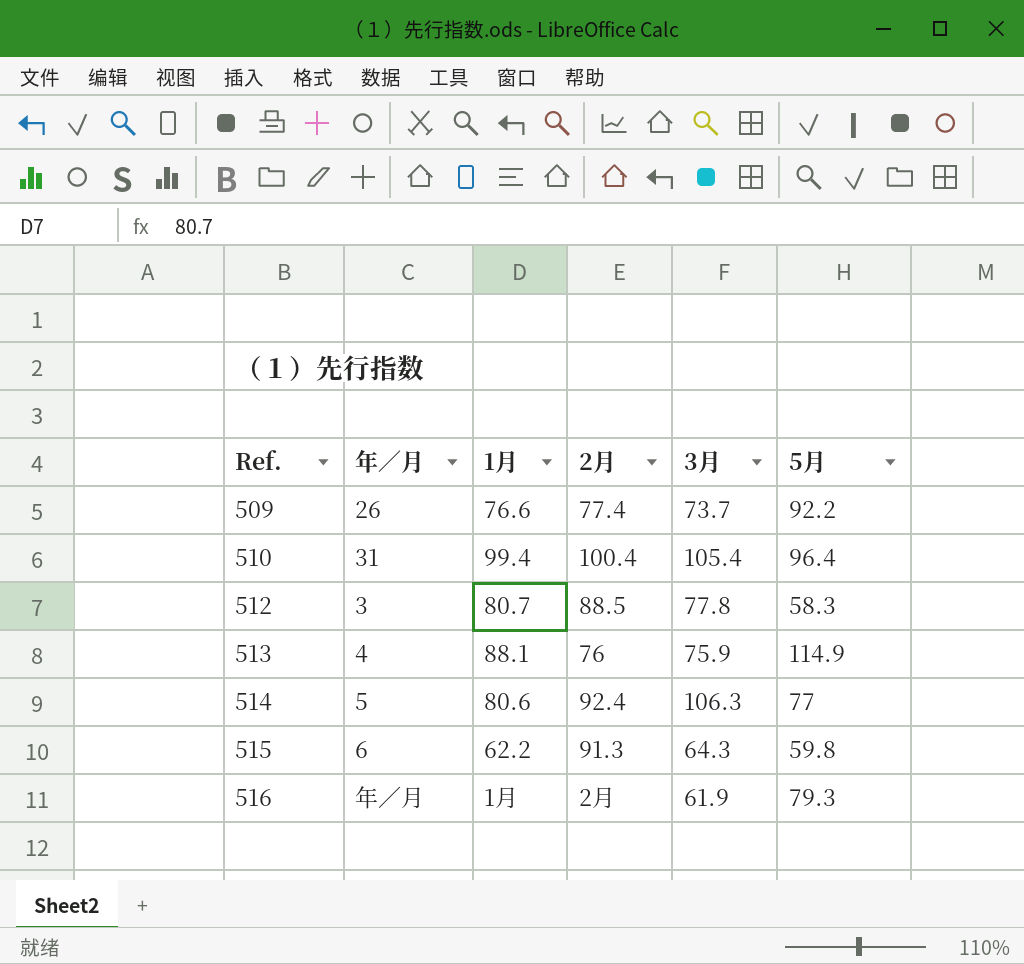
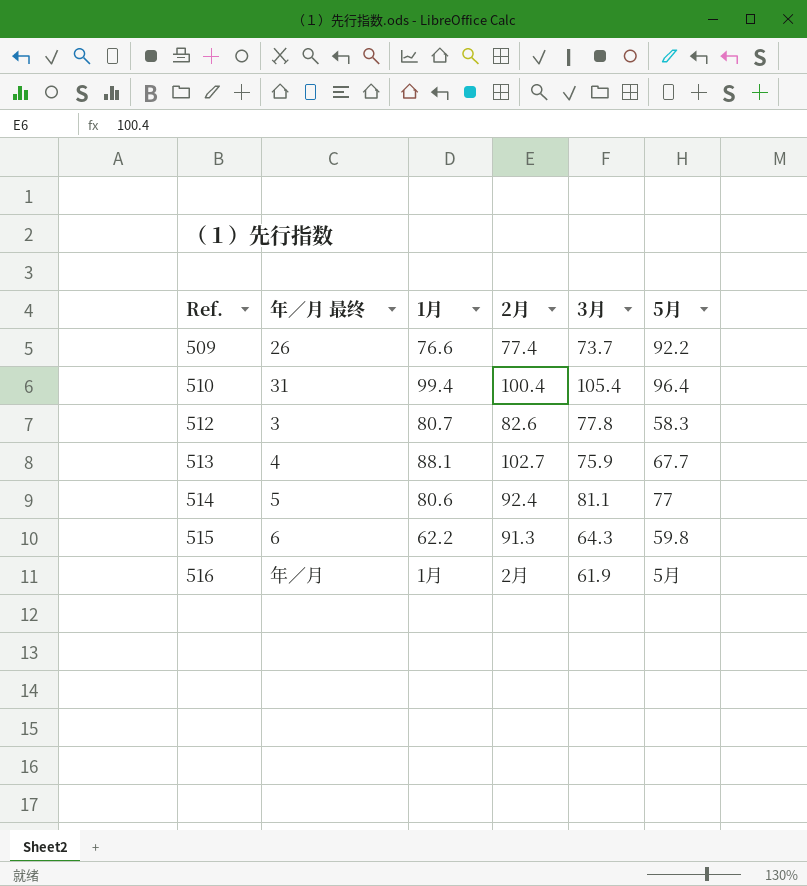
column name: 年／月 -> 年／月 最终
512 | 2月: 88.5 -> 82.6
513 | 2月: 76 -> 102.7
513 | 5月: 114.9 -> 67.7
514 | 3月: 106.3 -> 81.1
516 | 5月: 79.3 -> 5月

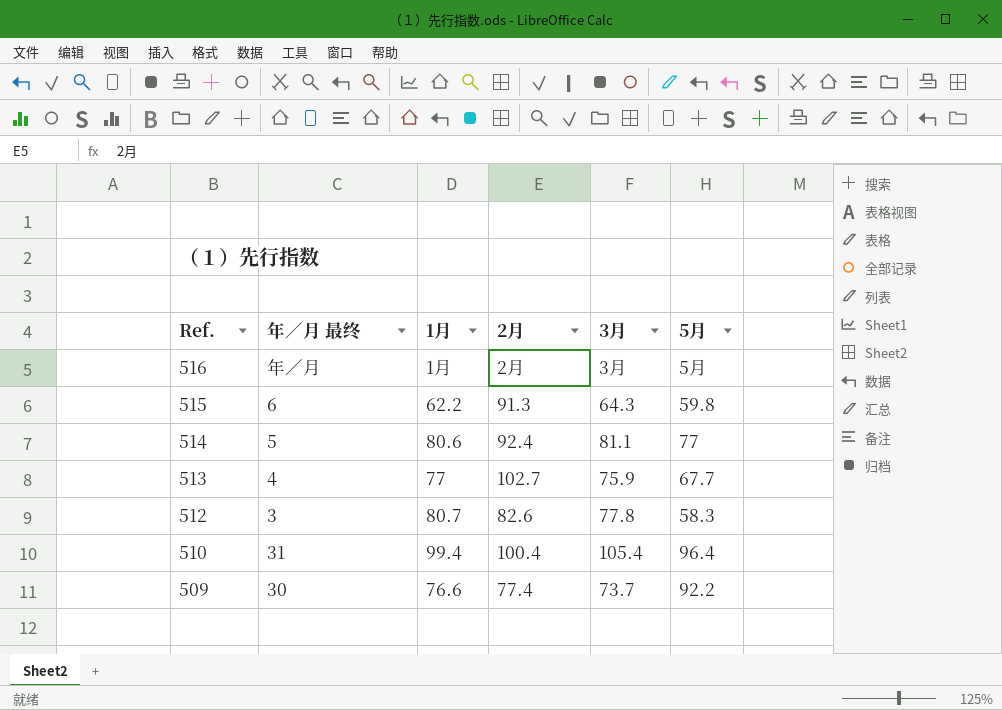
row order: Ref. ascending -> Ref. descending
516 | 3月: 61.9 -> 3月
513 | 1月: 88.1 -> 77
509 | 年／月 最终: 26 -> 30

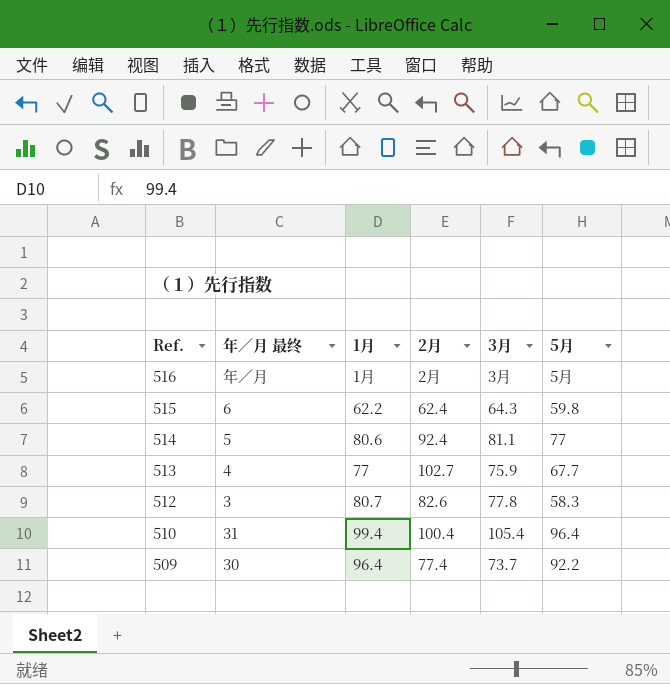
515 | 2月: 91.3 -> 62.4
509 | 1月: 76.6 -> 96.4

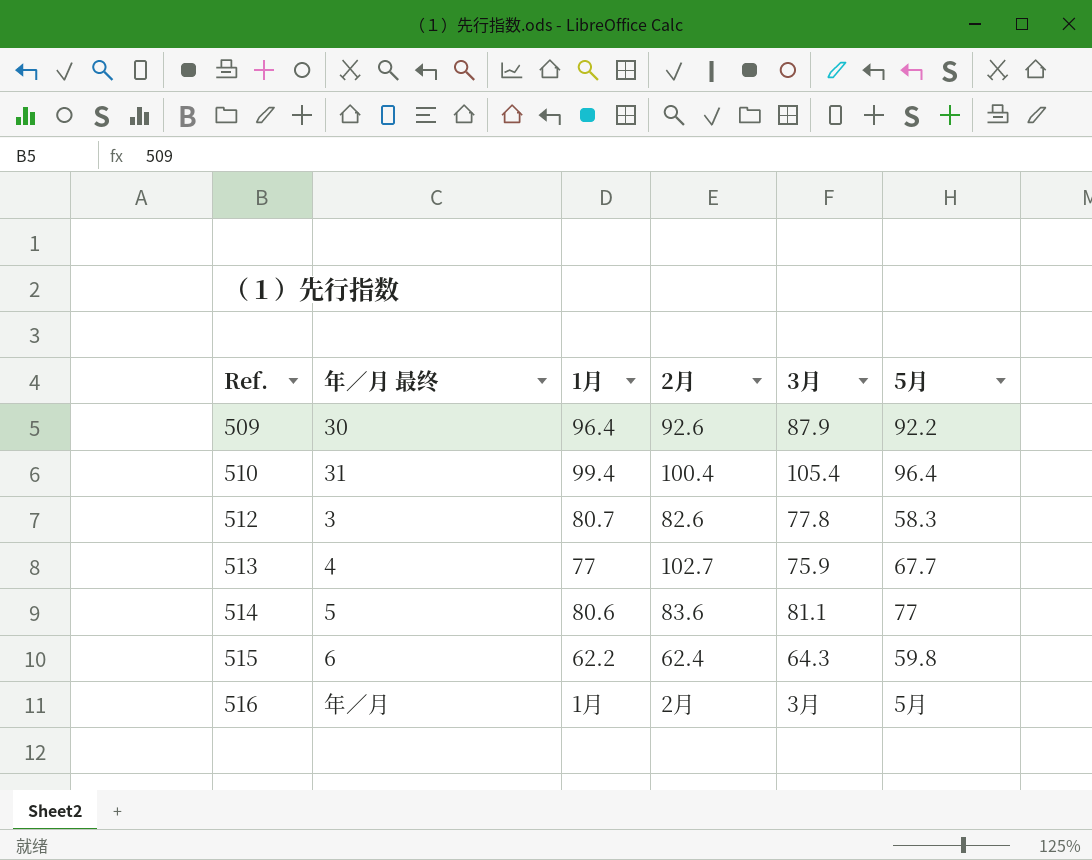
row order: Ref. descending -> Ref. ascending
509 | 2月: 77.4 -> 92.6
509 | 3月: 73.7 -> 87.9
514 | 2月: 92.4 -> 83.6

